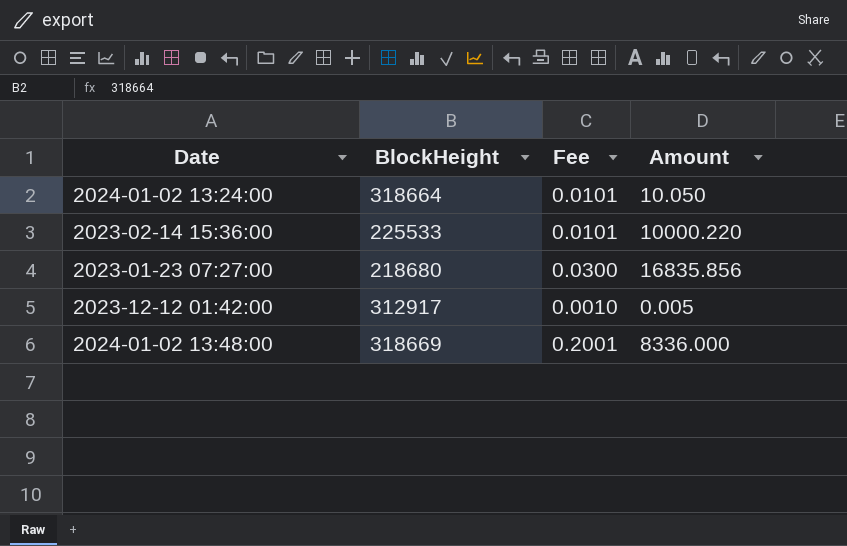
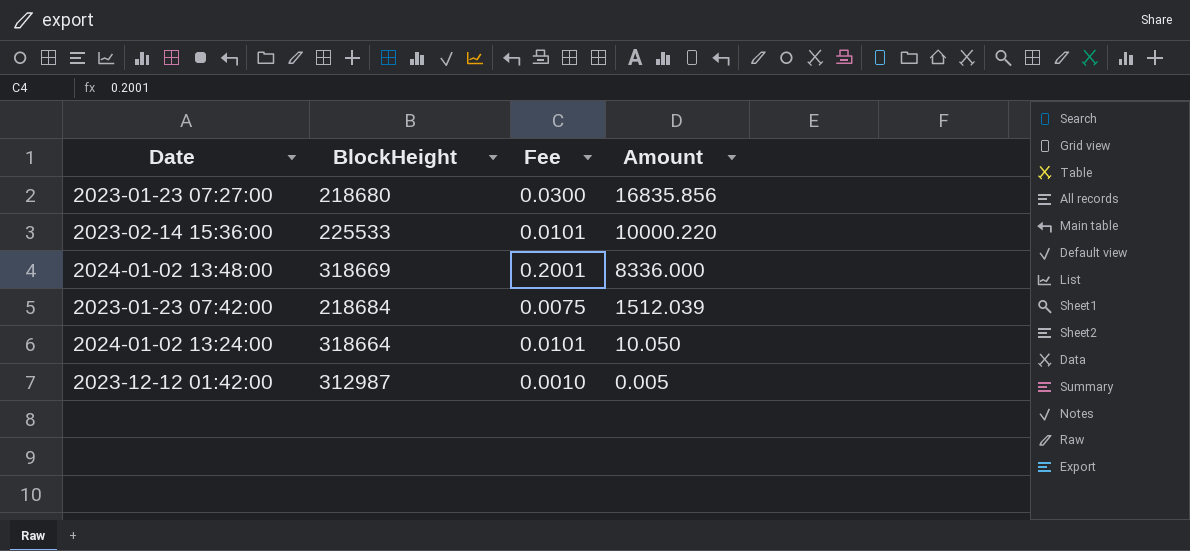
row order: none -> Amount descending
row 2023-01-23 07:42:00: none -> 218684 | 0.0075 | 1512.039
2023-12-12 01:42:00 | BlockHeight: 312917 -> 312987

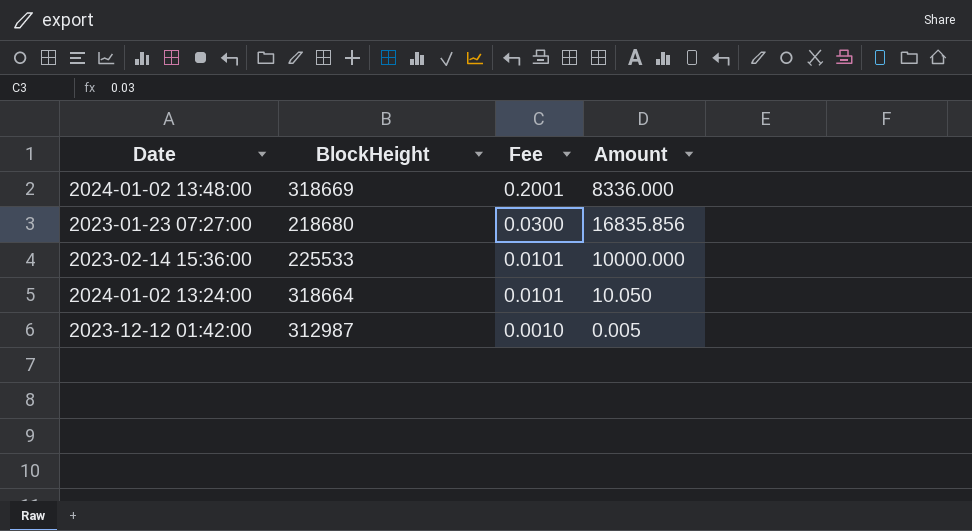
row order: Amount descending -> Fee descending
row 2023-01-23 07:42:00: 218684 | 0.0075 | 1512.039 -> none
2023-02-14 15:36:00 | Amount: 10000.220 -> 10000.000

